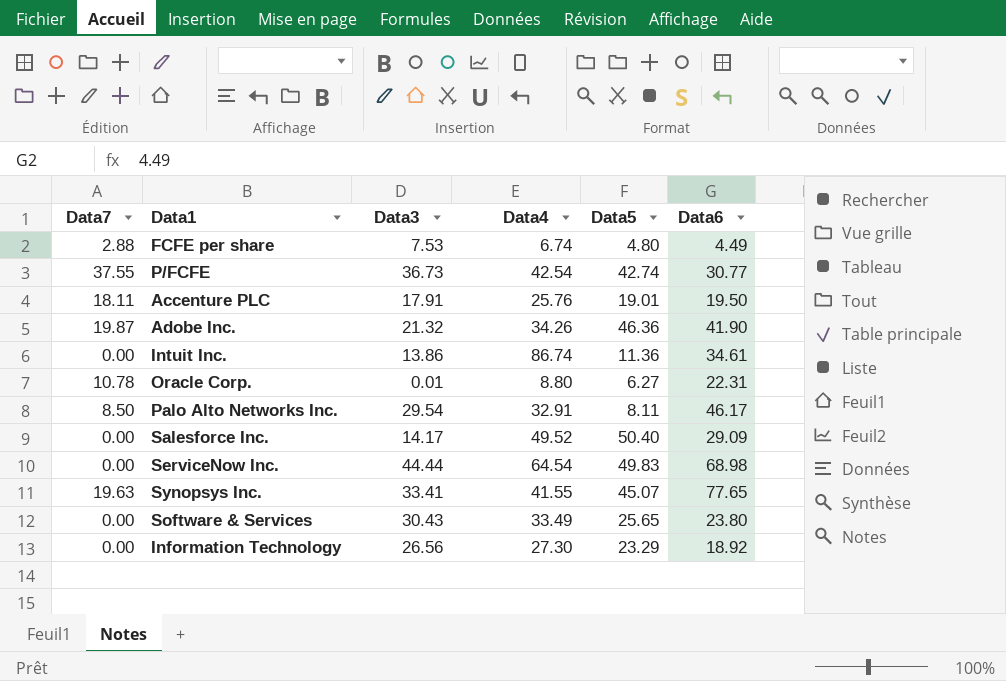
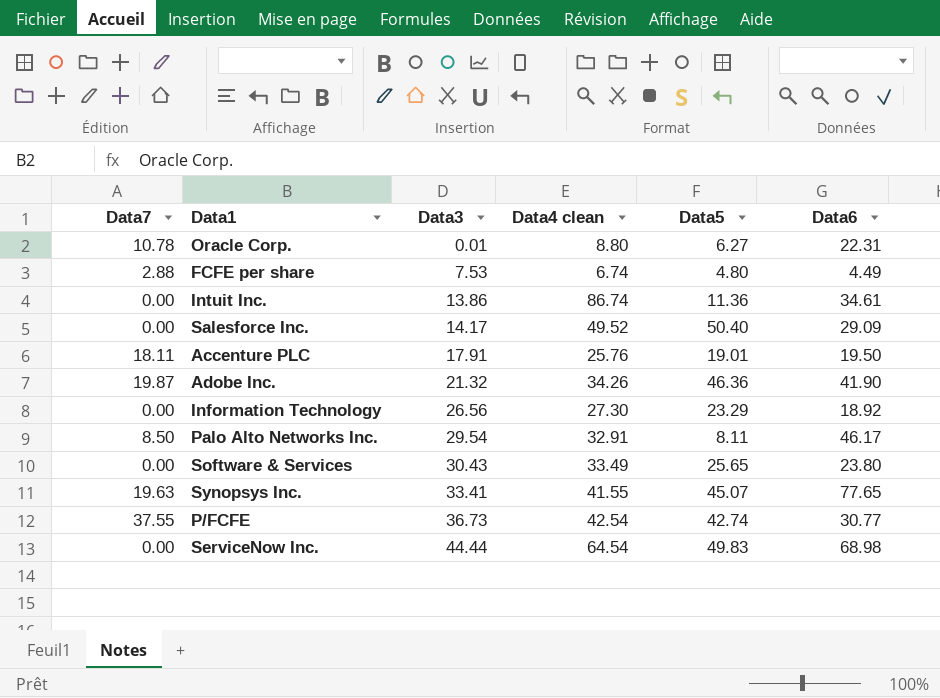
row order: none -> Data3 ascending
column name: Data4 -> Data4 clean

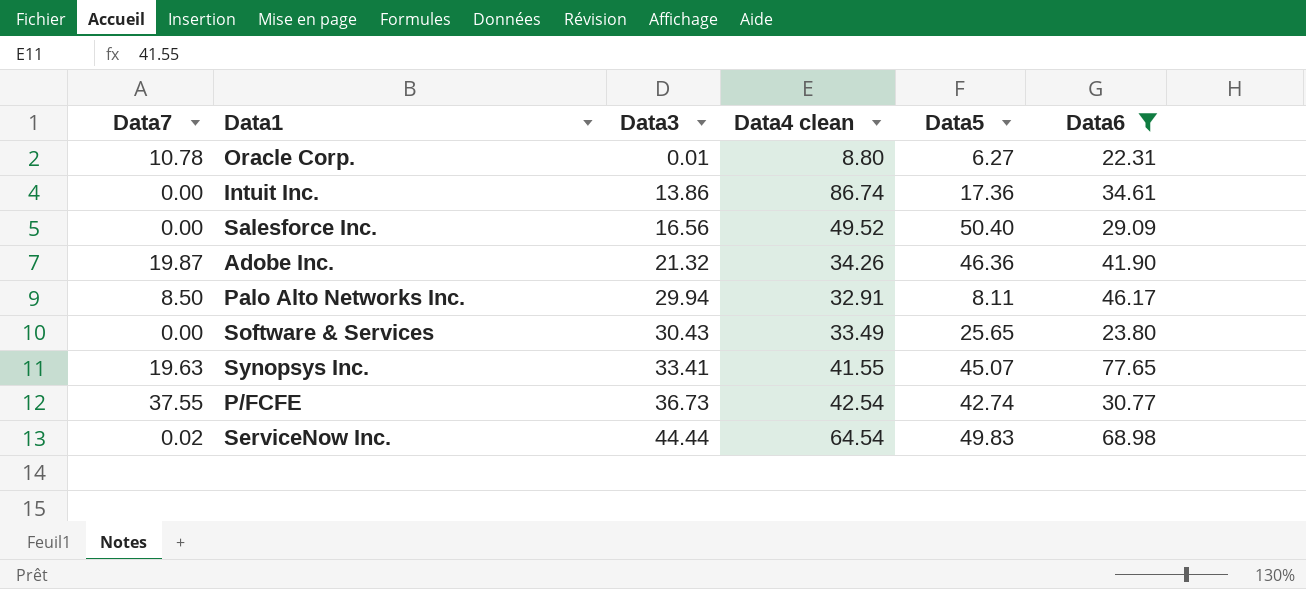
filter: none -> Data6 >= 22.31
Intuit Inc. | Data5: 11.36 -> 17.36
Salesforce Inc. | Data3: 14.17 -> 16.56
Palo Alto Networks Inc. | Data3: 29.54 -> 29.94
ServiceNow Inc. | Data7: 0.00 -> 0.02

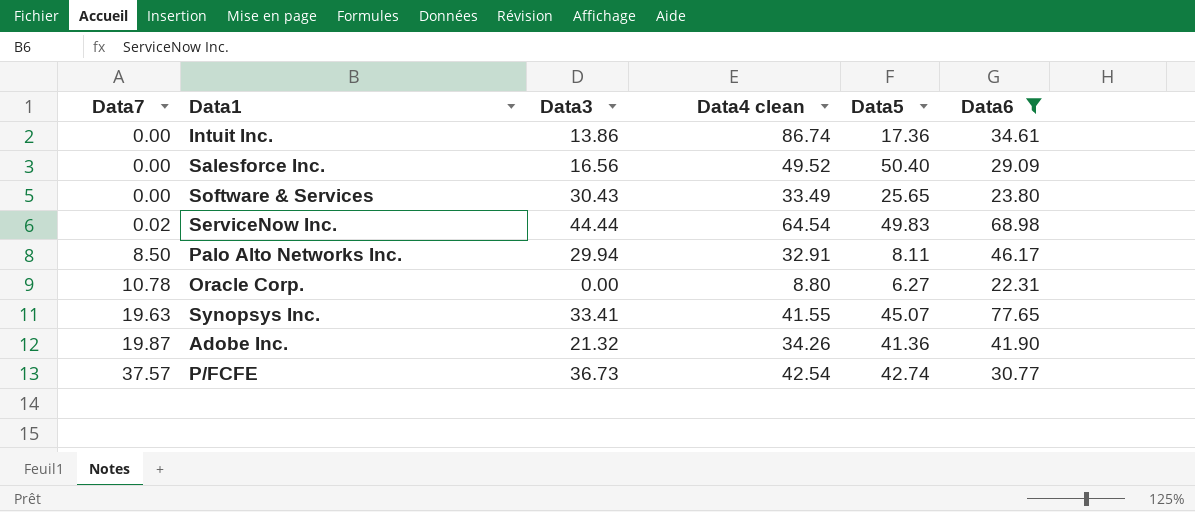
row order: Data3 ascending -> Data7 ascending
Oracle Corp. | Data3: 0.01 -> 0.00
Adobe Inc. | Data5: 46.36 -> 41.36
P/FCFE | Data7: 37.55 -> 37.57

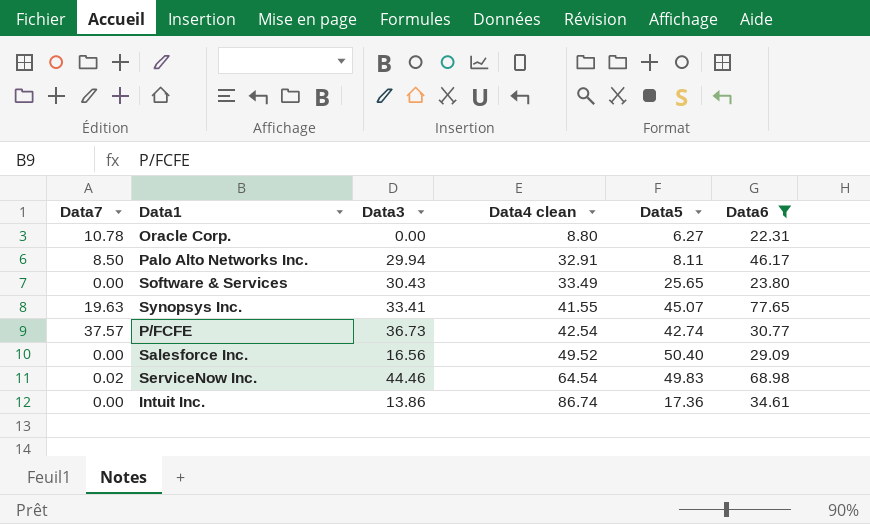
row order: Data7 ascending -> Data4 clean ascending
row Adobe Inc.: 19.87 | 21.32 | 34.26 | 41.36 | 41.90 -> none
ServiceNow Inc. | Data3: 44.44 -> 44.46

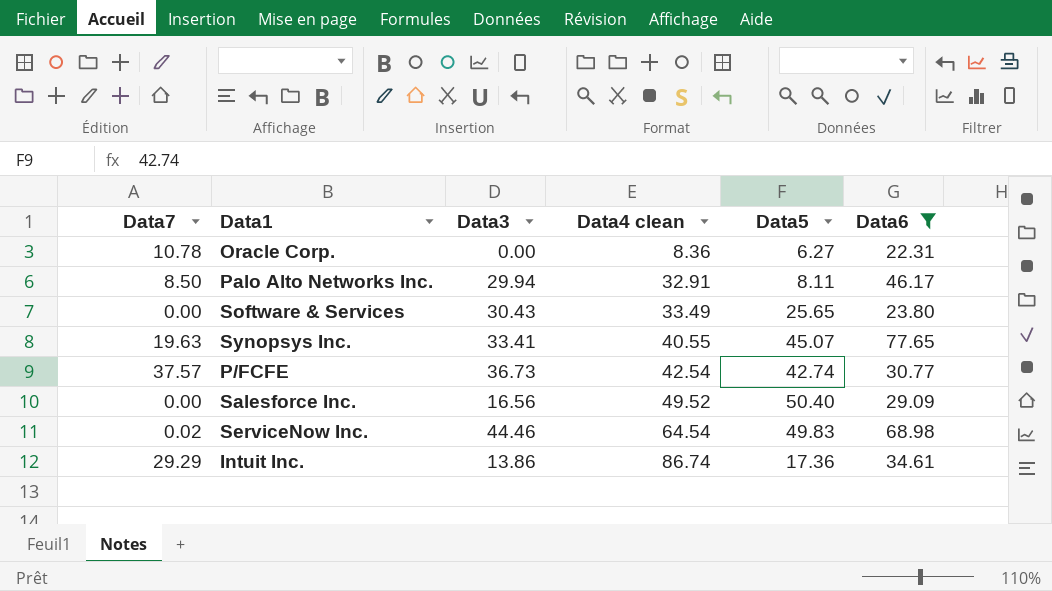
Oracle Corp. | Data4 clean: 8.80 -> 8.36
Synopsys Inc. | Data4 clean: 41.55 -> 40.55
Intuit Inc. | Data7: 0.00 -> 29.29

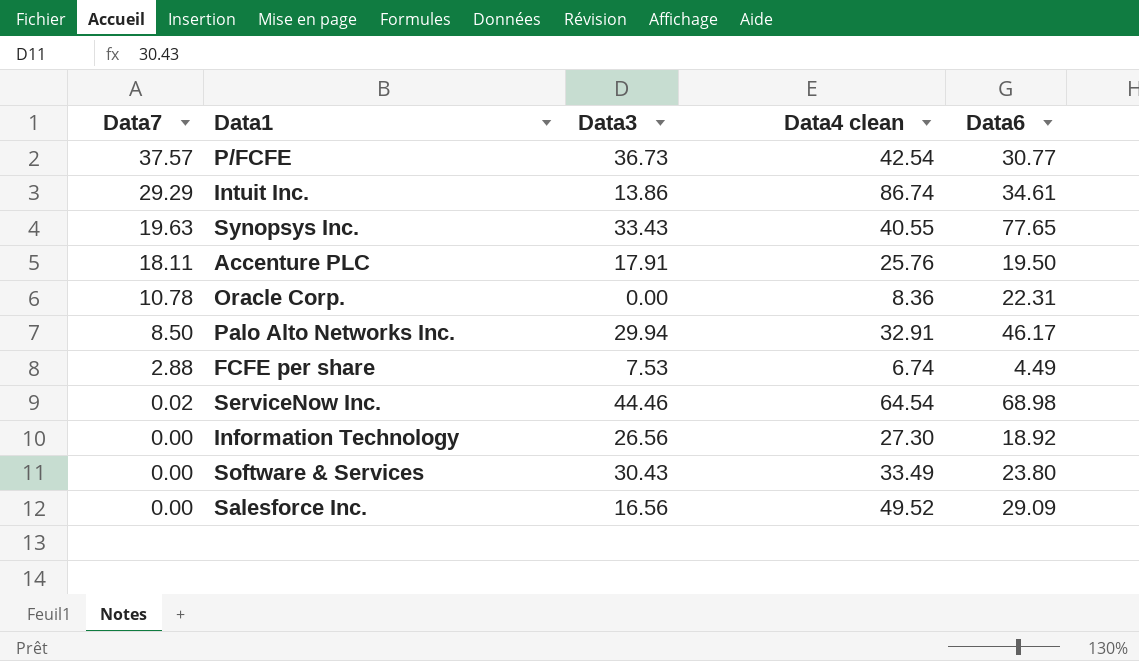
filter: Data6 >= 22.31 -> none
row order: Data4 clean ascending -> Data7 descending
column Data5 | position: 5 -> none
Synopsys Inc. | Data3: 33.41 -> 33.43

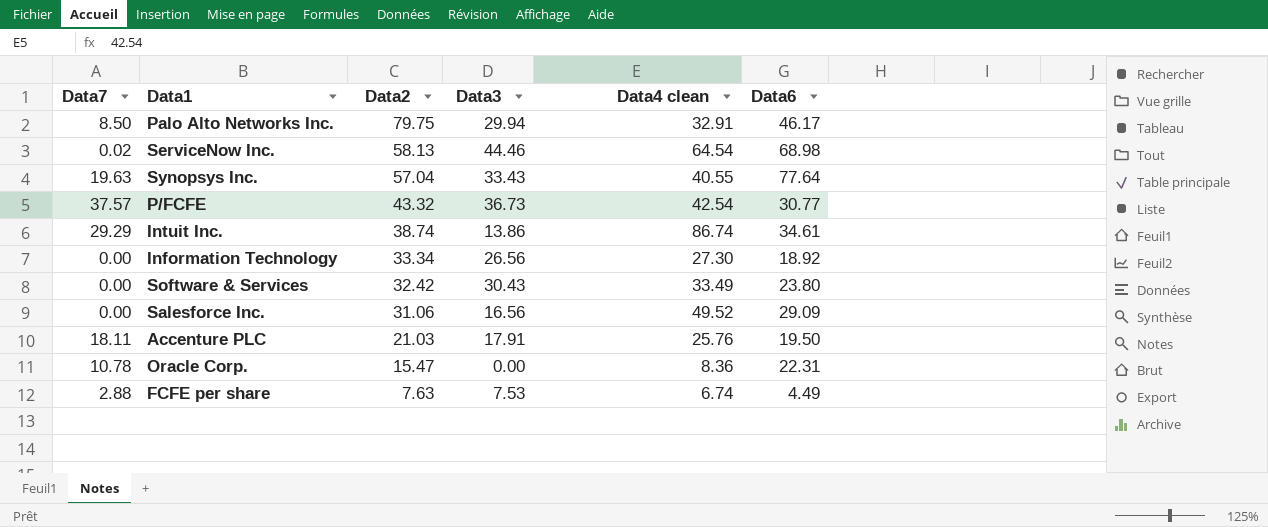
row order: Data7 descending -> Data2 descending
column Data2 | position: none -> 3
Synopsys Inc. | Data6: 77.65 -> 77.64

